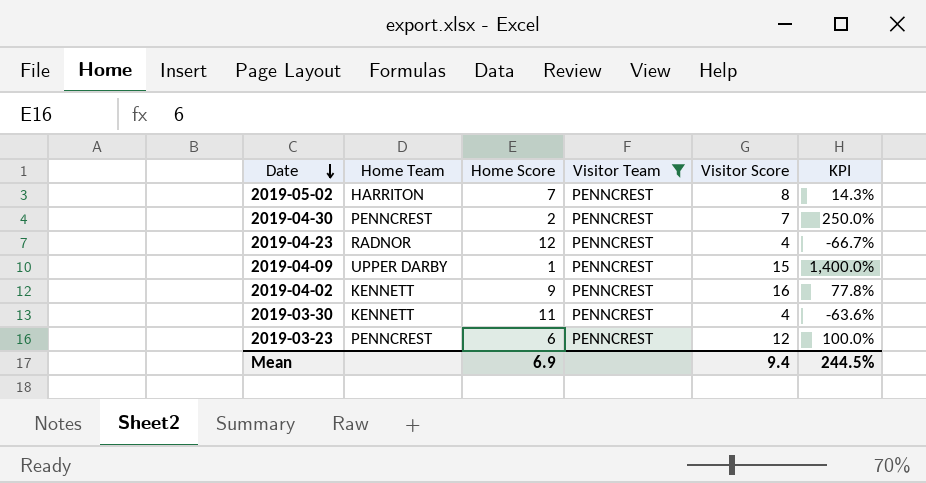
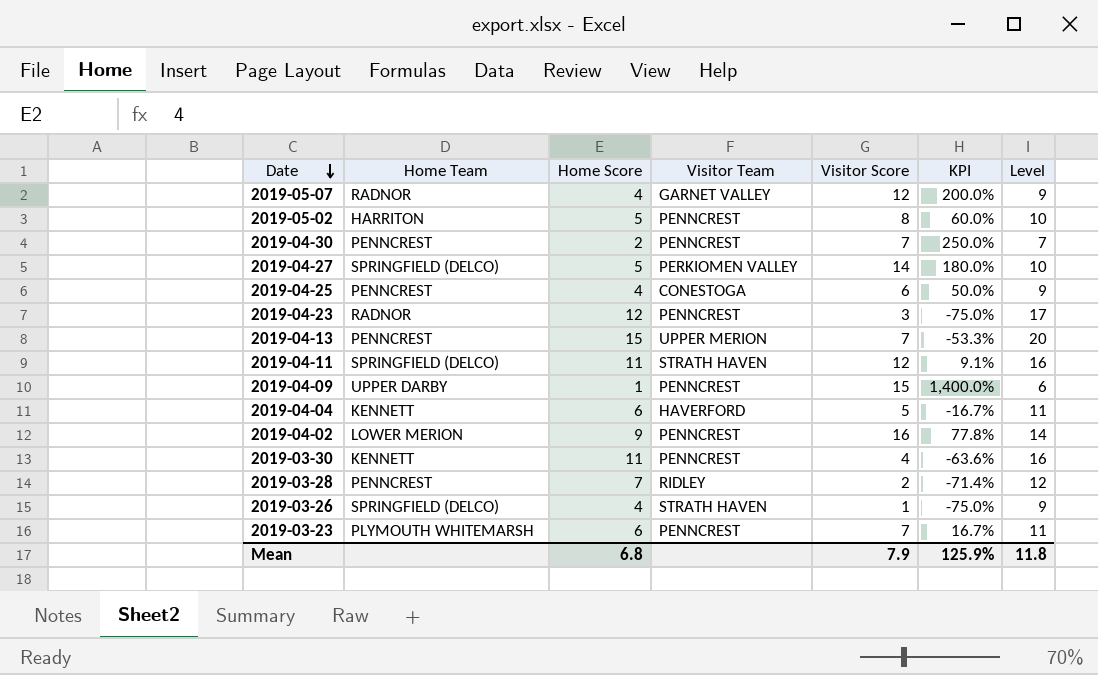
filter: Visitor Team = PENNCREST -> none
column Level | formula: none -> [Home Score] + 5
2019-05-02 | Home Score: 7 -> 5
2019-05-02 | KPI: 14.3% -> 60.0%
2019-04-23 | Visitor Score: 4 -> 3
2019-04-23 | KPI: -66.7% -> -75.0%
2019-04-02 | Home Team: KENNETT -> LOWER MERION
2019-03-23 | Home Team: PENNCREST -> PLYMOUTH WHITEMARSH
2019-03-23 | Visitor Score: 12 -> 7
2019-03-23 | KPI: 100.0% -> 16.7%
Mean | Home Score: 6.9 -> 6.8
Mean | Visitor Score: 9.4 -> 7.9
Mean | KPI: 244.5% -> 125.9%

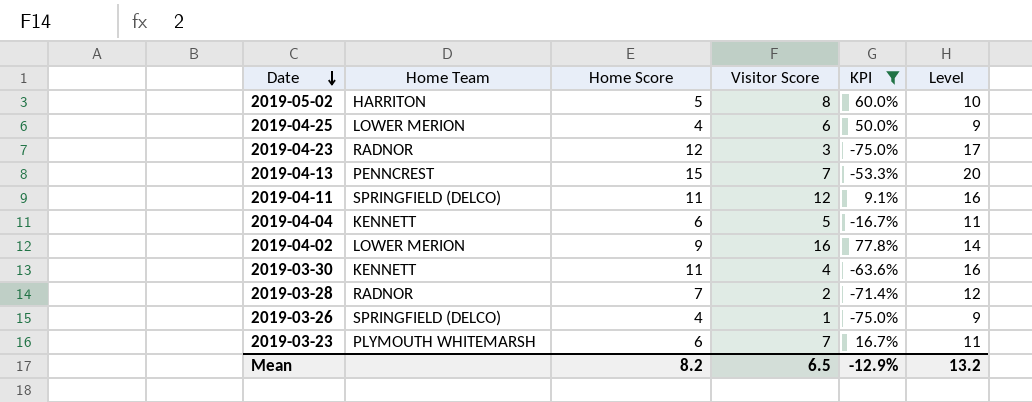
filter: none -> KPI <= 77.8%
column Visitor Team | position: 4 -> none
2019-04-25 | Home Team: PENNCREST -> LOWER MERION
2019-03-28 | Home Team: PENNCREST -> RADNOR
Mean | Home Score: 6.8 -> 8.2
Mean | Visitor Score: 7.9 -> 6.5
Mean | KPI: 125.9% -> -12.9%
Mean | Level: 11.8 -> 13.2

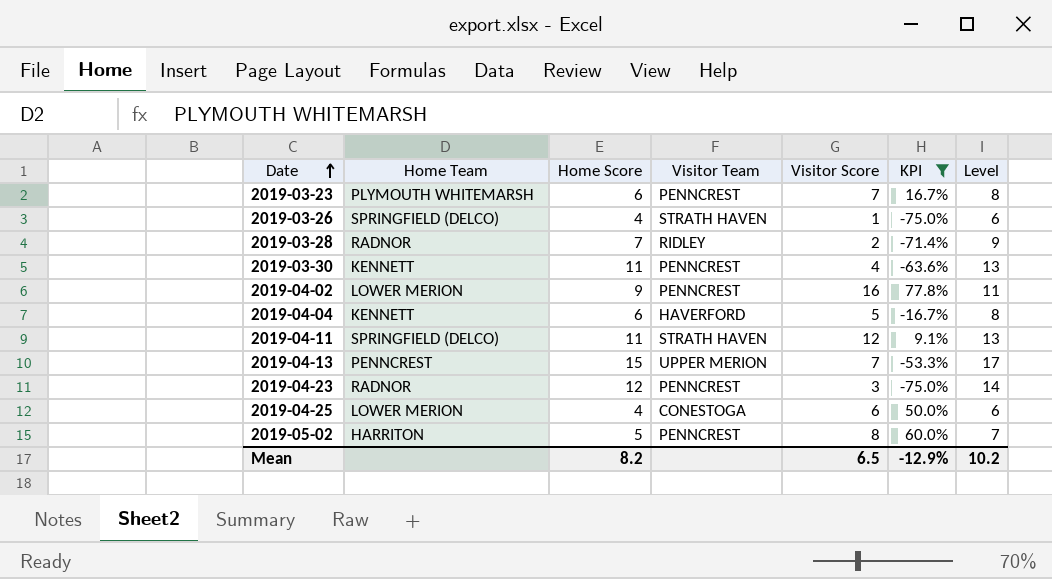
row order: Date descending -> Date ascending
column Visitor Team | position: none -> 4
column Level | formula: [Home Score] + 5 -> [Home Score] + 2
Mean | Level: 13.2 -> 10.2

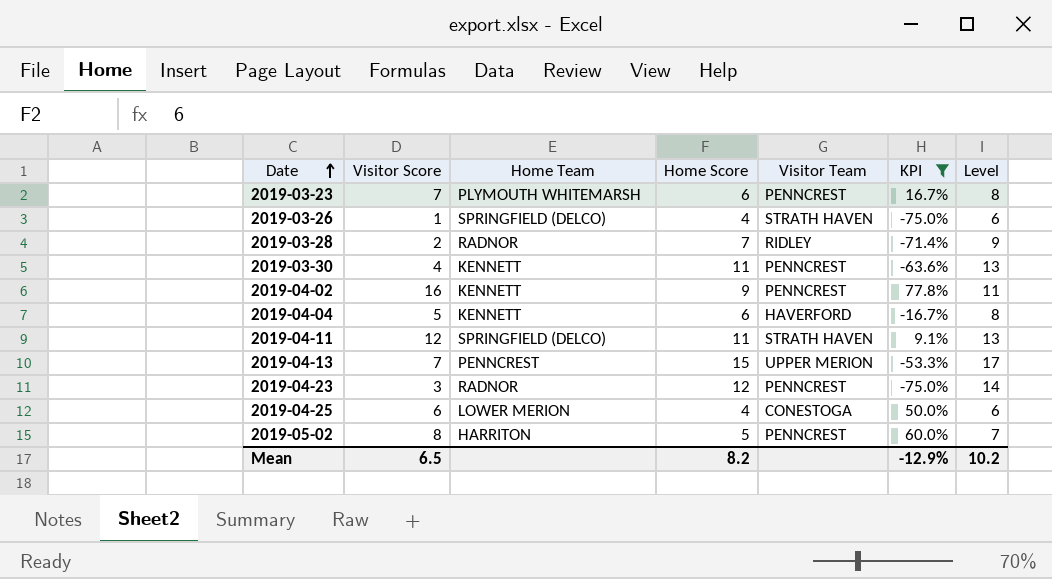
column Visitor Score | position: 5 -> 2
2019-04-02 | Home Team: LOWER MERION -> KENNETT

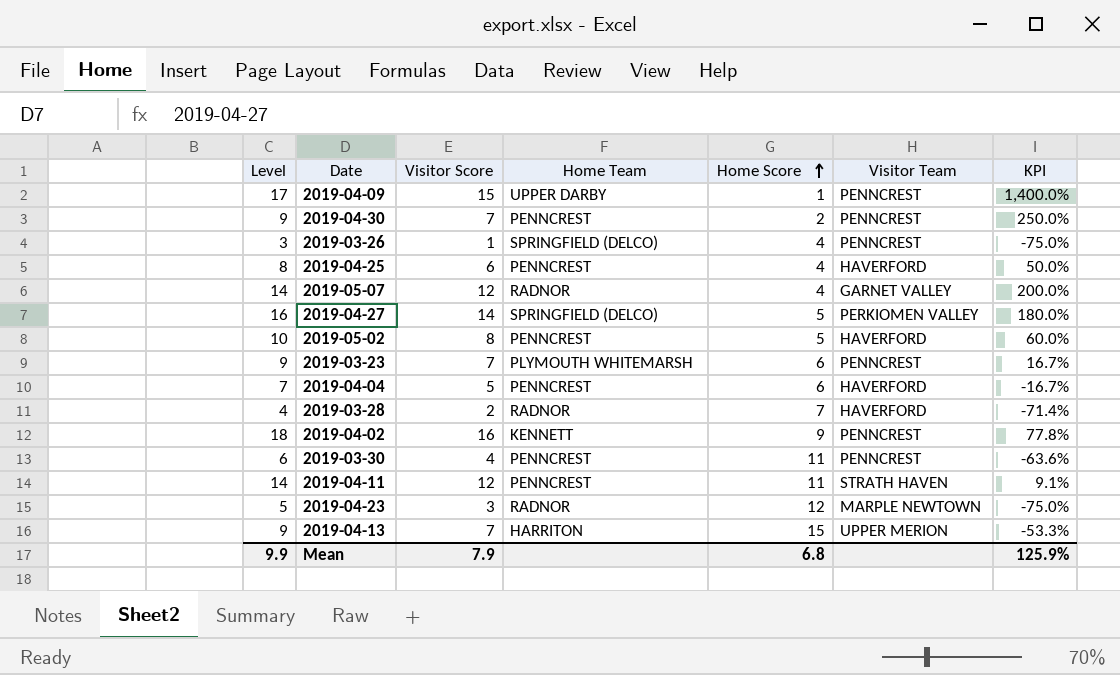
filter: KPI <= 77.8% -> none
row order: Date ascending -> Home Score ascending
column Level | formula: [Home Score] + 2 -> [Visitor Score] + 2
column Level | position: 7 -> 1
2019-03-26 | Visitor Team: STRATH HAVEN -> PENNCREST
2019-04-25 | Home Team: LOWER MERION -> PENNCREST
2019-04-25 | Visitor Team: CONESTOGA -> HAVERFORD
2019-05-02 | Home Team: HARRITON -> PENNCREST
2019-05-02 | Visitor Team: PENNCREST -> HAVERFORD
2019-04-04 | Home Team: KENNETT -> PENNCREST
2019-03-28 | Visitor Team: RIDLEY -> HAVERFORD
2019-03-30 | Home Team: KENNETT -> PENNCREST
2019-04-11 | Home Team: SPRINGFIELD (DELCO) -> PENNCREST
2019-04-23 | Visitor Team: PENNCREST -> MARPLE NEWTOWN
2019-04-13 | Home Team: PENNCREST -> HARRITON
Mean | Level: 10.2 -> 9.9
Mean | Visitor Score: 6.5 -> 7.9
Mean | Home Score: 8.2 -> 6.8
Mean | KPI: -12.9% -> 125.9%

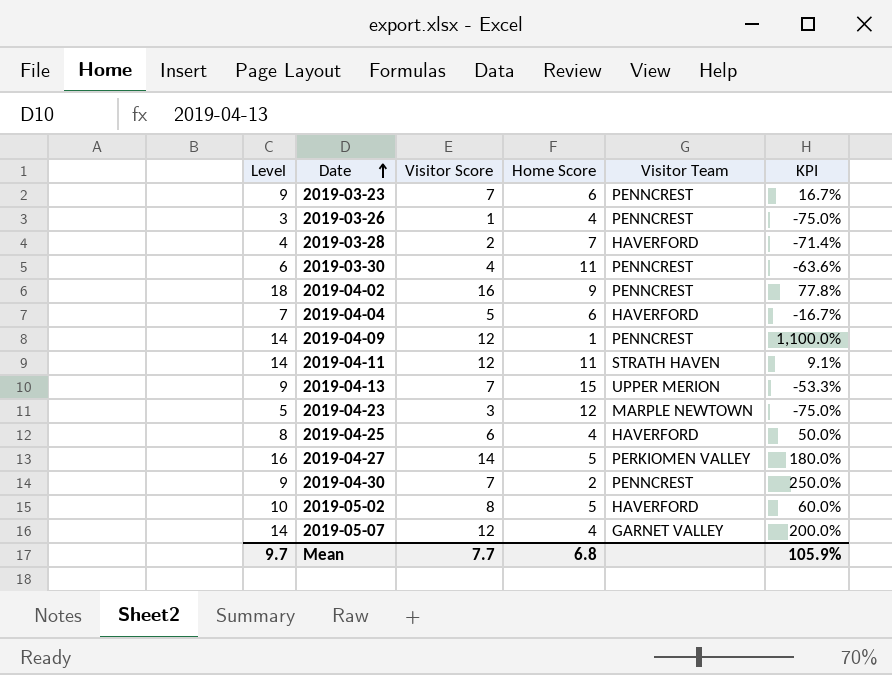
row order: Home Score ascending -> Date ascending
column Home Team | position: 4 -> none
2019-04-09 | Level: 17 -> 14
2019-04-09 | Visitor Score: 15 -> 12
2019-04-09 | KPI: 1,400.0% -> 1,100.0%
Mean | Level: 9.9 -> 9.7
Mean | Visitor Score: 7.9 -> 7.7
Mean | KPI: 125.9% -> 105.9%

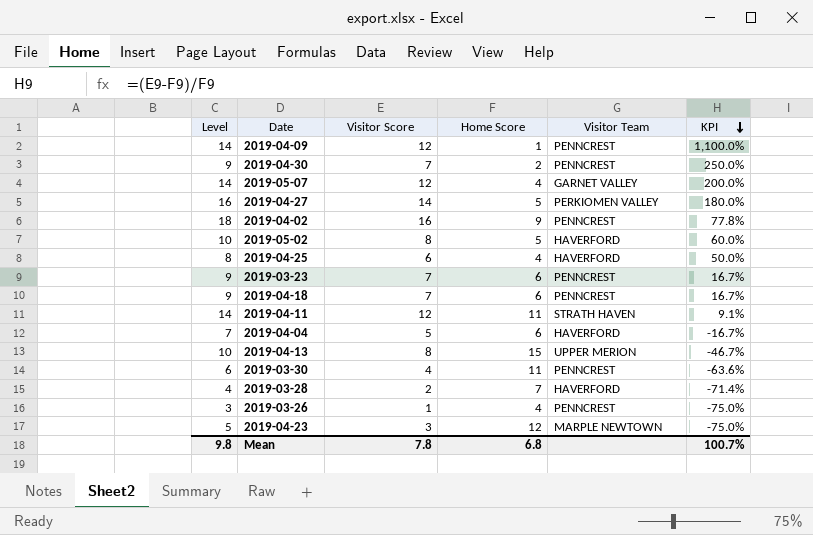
row order: Date ascending -> KPI descending
row 2019-04-18: none -> 9 | 7 | 6 | PENNCREST | 16.7%
2019-04-13 | Level: 9 -> 10
2019-04-13 | Visitor Score: 7 -> 8
2019-04-13 | KPI: -53.3% -> -46.7%
Mean | Level: 9.7 -> 9.8
Mean | Visitor Score: 7.7 -> 7.8
Mean | KPI: 105.9% -> 100.7%

